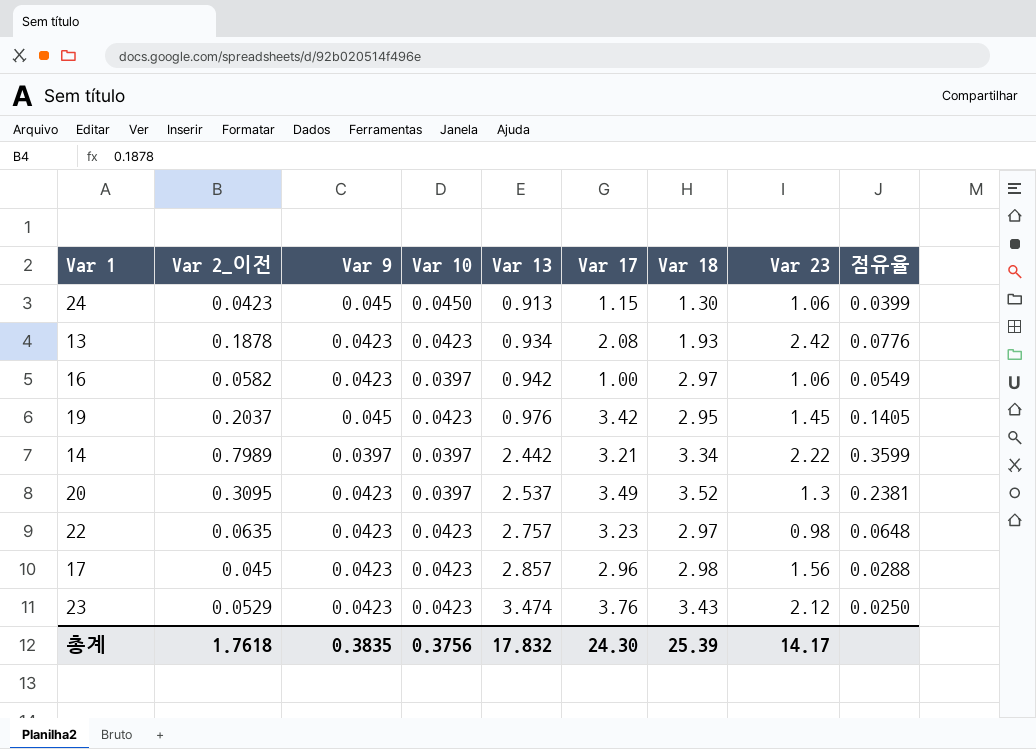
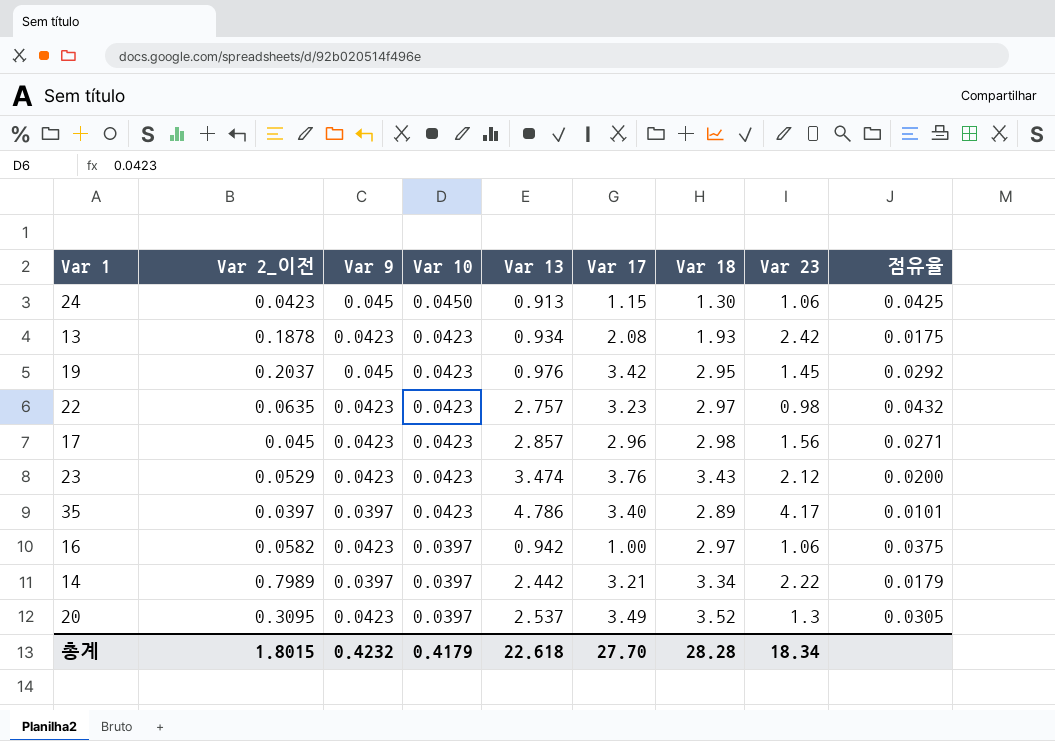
row order: Var 13 ascending -> Var 10 descending
column 점유율 | formula: [Var 2_이전] / [Var 23] -> [Var 10] / [Var 23]
row 35: none -> 0.0397 | 0.0397 | 0.0423 | 4.786 | 3.40 | 2.89 | 4.17 | 0.0101
총계 | Var 2_이전: 1.7618 -> 1.8015
총계 | Var 9: 0.3835 -> 0.4232
총계 | Var 10: 0.3756 -> 0.4179
총계 | Var 13: 17.832 -> 22.618
총계 | Var 17: 24.30 -> 27.70
총계 | Var 18: 25.39 -> 28.28
총계 | Var 23: 14.17 -> 18.34

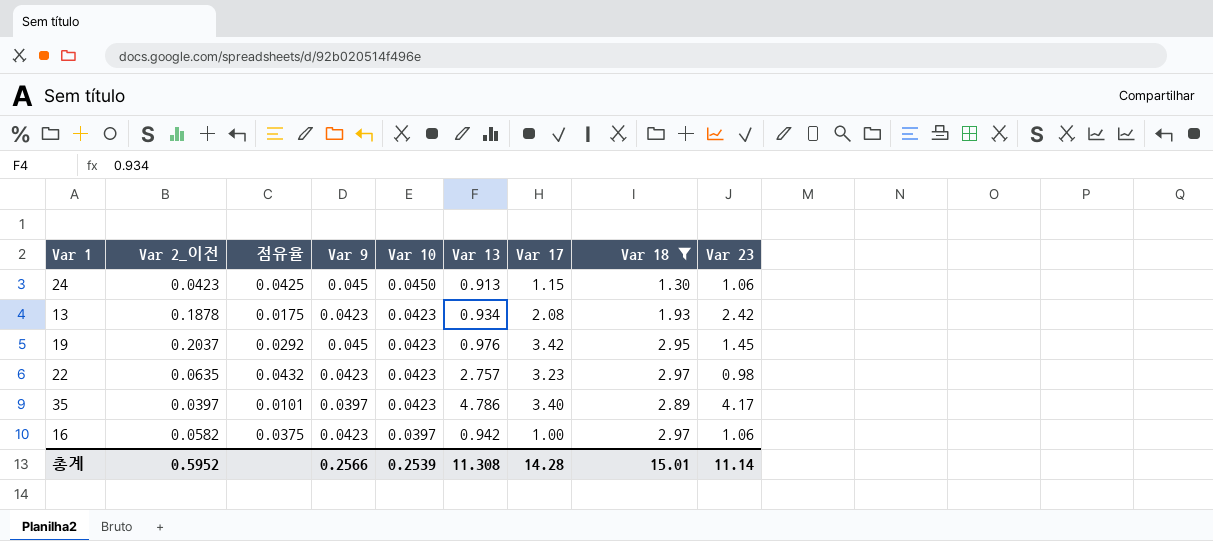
filter: none -> Var 18 <= 2.97
column 점유율 | position: 9 -> 3
총계 | Var 2_이전: 1.8015 -> 0.5952
총계 | Var 9: 0.4232 -> 0.2566
총계 | Var 10: 0.4179 -> 0.2539
총계 | Var 13: 22.618 -> 11.308
총계 | Var 17: 27.70 -> 14.28
총계 | Var 18: 28.28 -> 15.01
총계 | Var 23: 18.34 -> 11.14

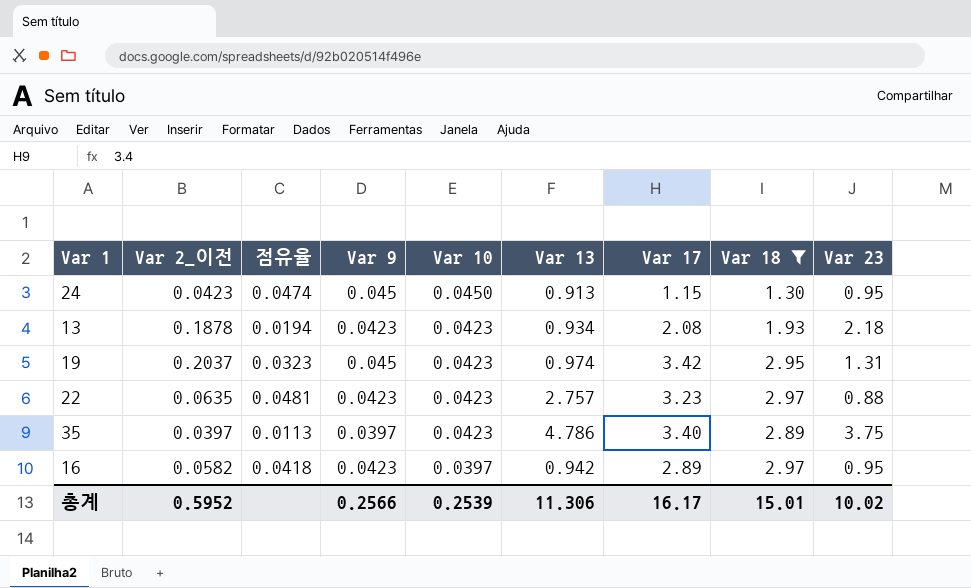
24 | 점유율: 0.0425 -> 0.0474
24 | Var 23: 1.06 -> 0.95
13 | 점유율: 0.0175 -> 0.0194
13 | Var 23: 2.42 -> 2.18
19 | 점유율: 0.0292 -> 0.0323
19 | Var 13: 0.976 -> 0.974
19 | Var 23: 1.45 -> 1.31
22 | 점유율: 0.0432 -> 0.0481
22 | Var 23: 0.98 -> 0.88
35 | 점유율: 0.0101 -> 0.0113
35 | Var 23: 4.17 -> 3.75
16 | 점유율: 0.0375 -> 0.0418
16 | Var 17: 1.00 -> 2.89
16 | Var 23: 1.06 -> 0.95
총계 | Var 13: 11.308 -> 11.306
총계 | Var 17: 14.28 -> 16.17
총계 | Var 23: 11.14 -> 10.02

